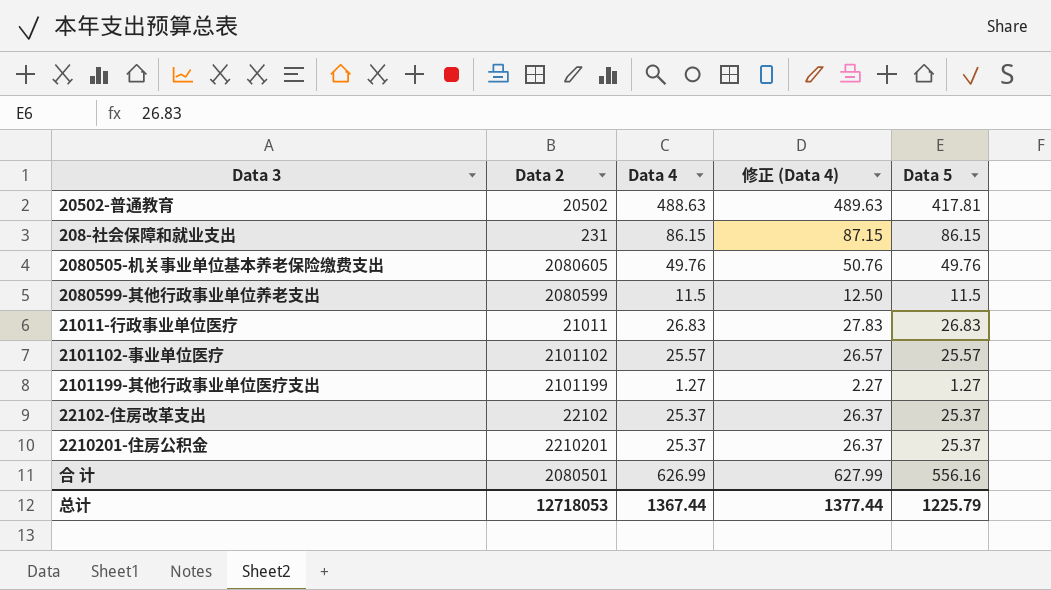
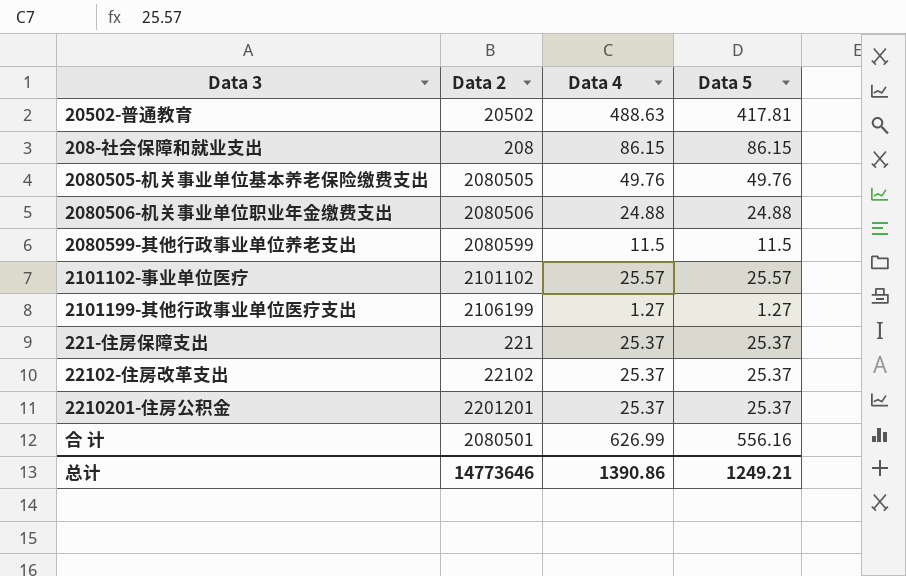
column 修正 (Data 4) | formula: [Data 4] + 1 -> none
row 21011-行政事业单位医疗: 21011 | 26.83 | 27.83 | 26.83 -> none
208-社会保障和就业支出 | Data 2: 231 -> 208
2080505-机关事业单位基本养老保险缴费支出 | Data 2: 2080605 -> 2080505
row 2080506-机关事业单位职业年金缴费支出: none -> 2080506 | 24.88 | 24.88
2101199-其他行政事业单位医疗支出 | Data 2: 2101199 -> 2106199
row 221-住房保障支出: none -> 221 | 25.37 | 25.37
2210201-住房公积金 | Data 2: 2210201 -> 2201201
总计 | Data 2: 12718053 -> 14773646
总计 | Data 4: 1367.44 -> 1390.86
总计 | Data 5: 1225.79 -> 1249.21

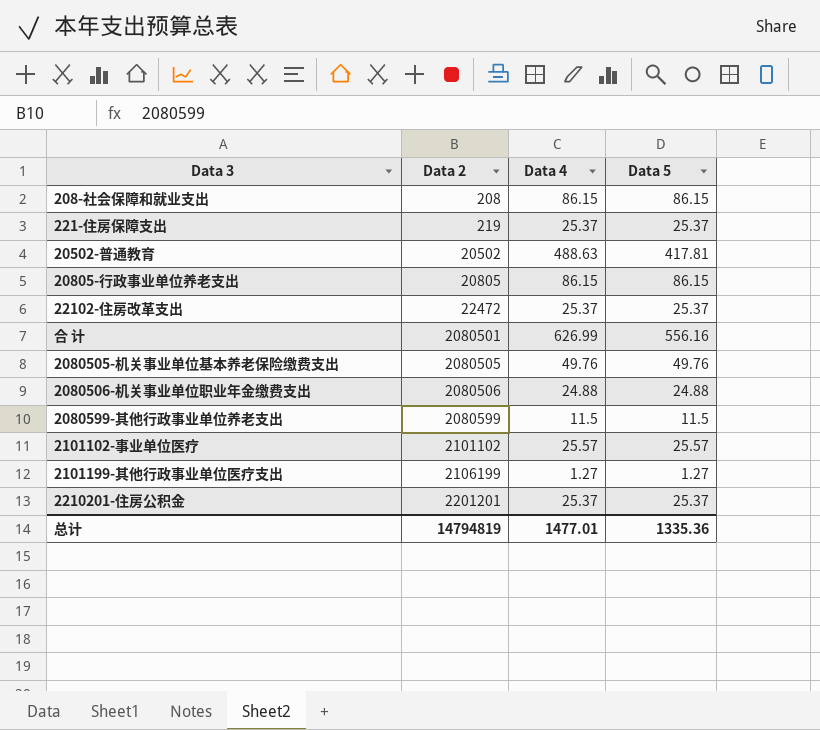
row order: none -> Data 2 ascending
221-住房保障支出 | Data 2: 221 -> 219
row 20805-行政事业单位养老支出: none -> 20805 | 86.15 | 86.15
22102-住房改革支出 | Data 2: 22102 -> 22472
总计 | Data 2: 14773646 -> 14794819
总计 | Data 4: 1390.86 -> 1477.01
总计 | Data 5: 1249.21 -> 1335.36

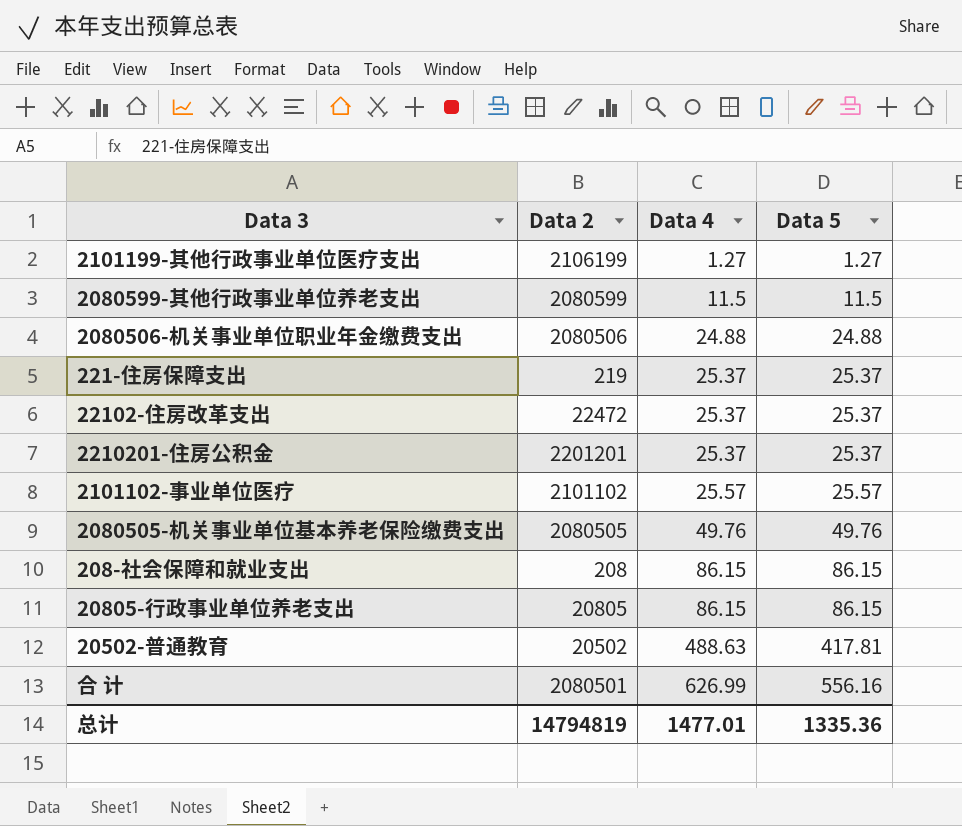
row order: Data 2 ascending -> Data 4 ascending

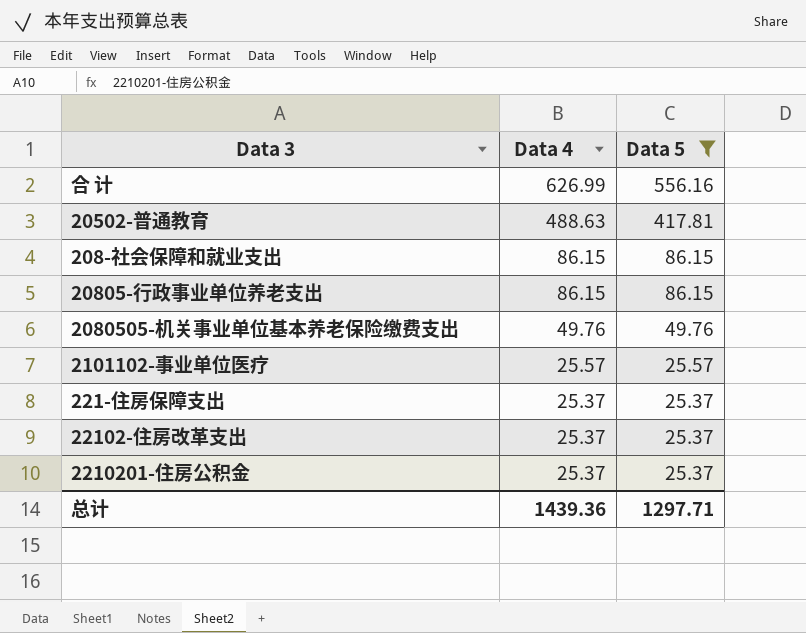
filter: none -> Data 5 >= 25.37
row order: Data 4 ascending -> Data 4 descending
column Data 2 | position: 2 -> none
总计 | Data 4: 1477.01 -> 1439.36
总计 | Data 5: 1335.36 -> 1297.71

